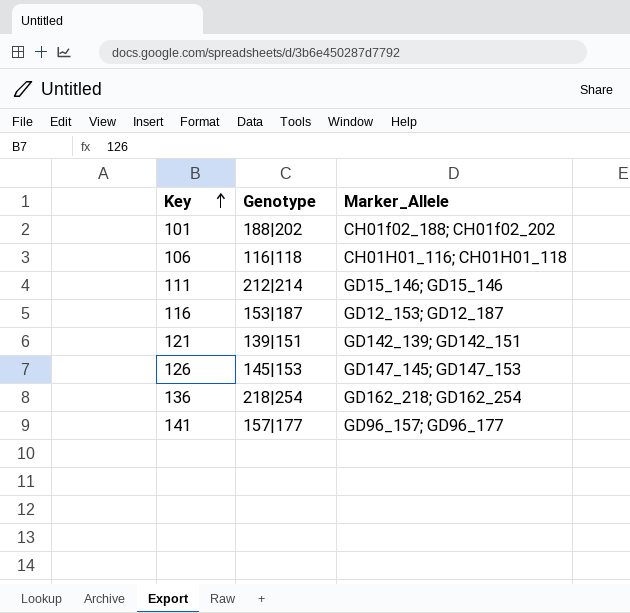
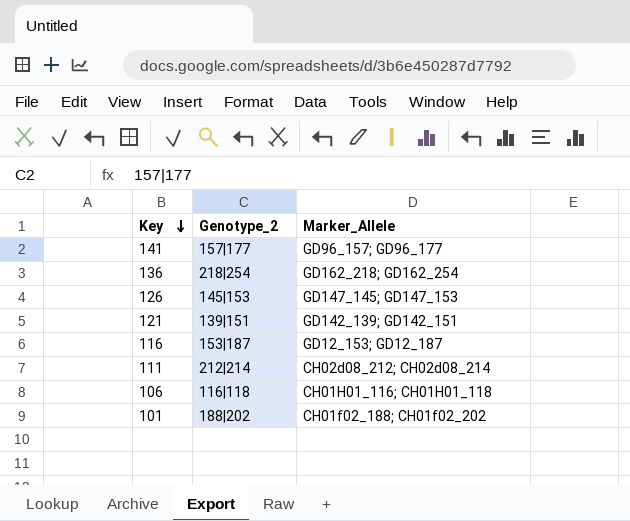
row order: Key ascending -> Key descending
column name: Genotype -> Genotype_2
111 | Marker_Allele: GD15_146; GD15_146 -> CH02d08_212; CH02d08_214

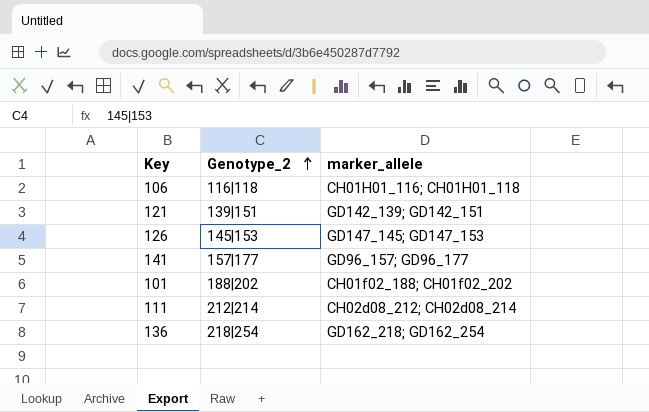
row order: Key descending -> Genotype_2 ascending
column name: Marker_Allele -> marker_allele
row 116: 153|187 | GD12_153; GD12_187 -> none

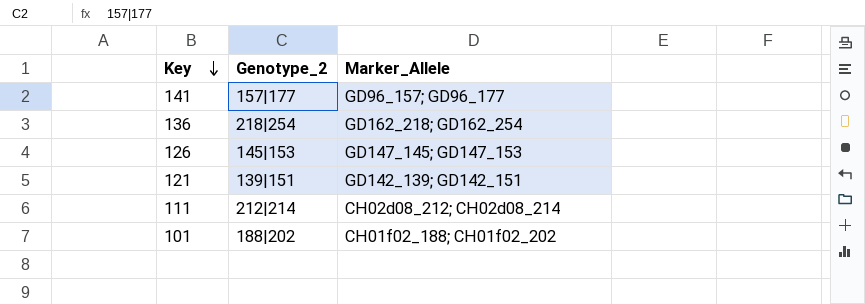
row order: Genotype_2 ascending -> Key descending
column name: marker_allele -> Marker_Allele
row 106: 116|118 | CH01H01_116; CH01H01_118 -> none

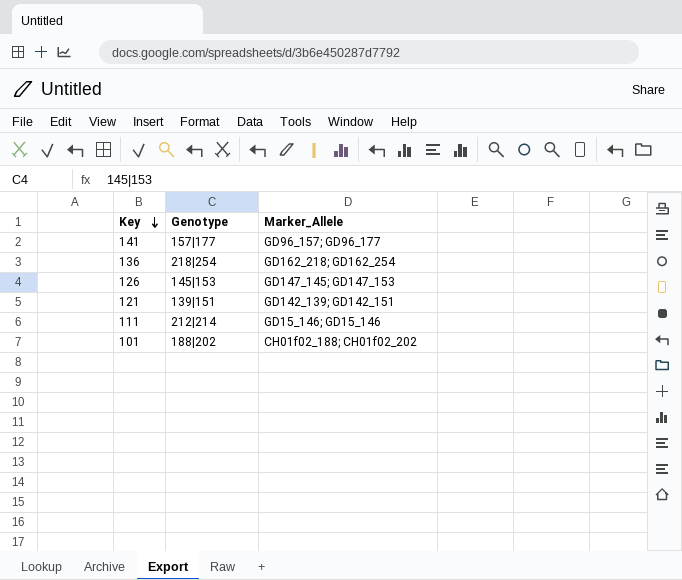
column name: Genotype_2 -> Genotype
111 | Marker_Allele: CH02d08_212; CH02d08_214 -> GD15_146; GD15_146

